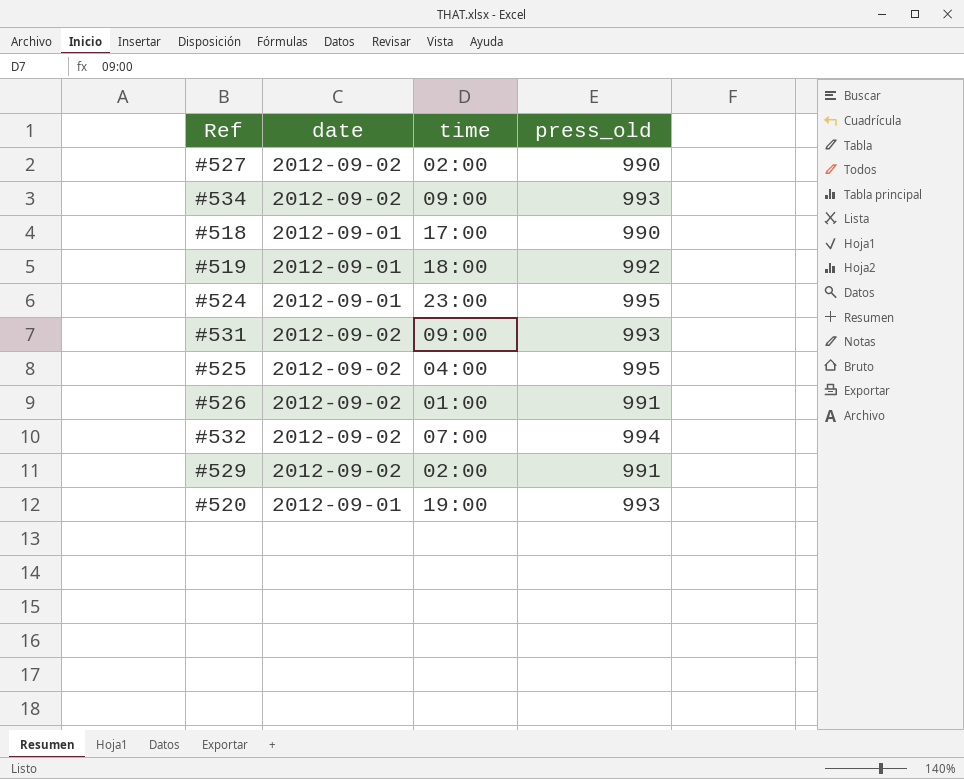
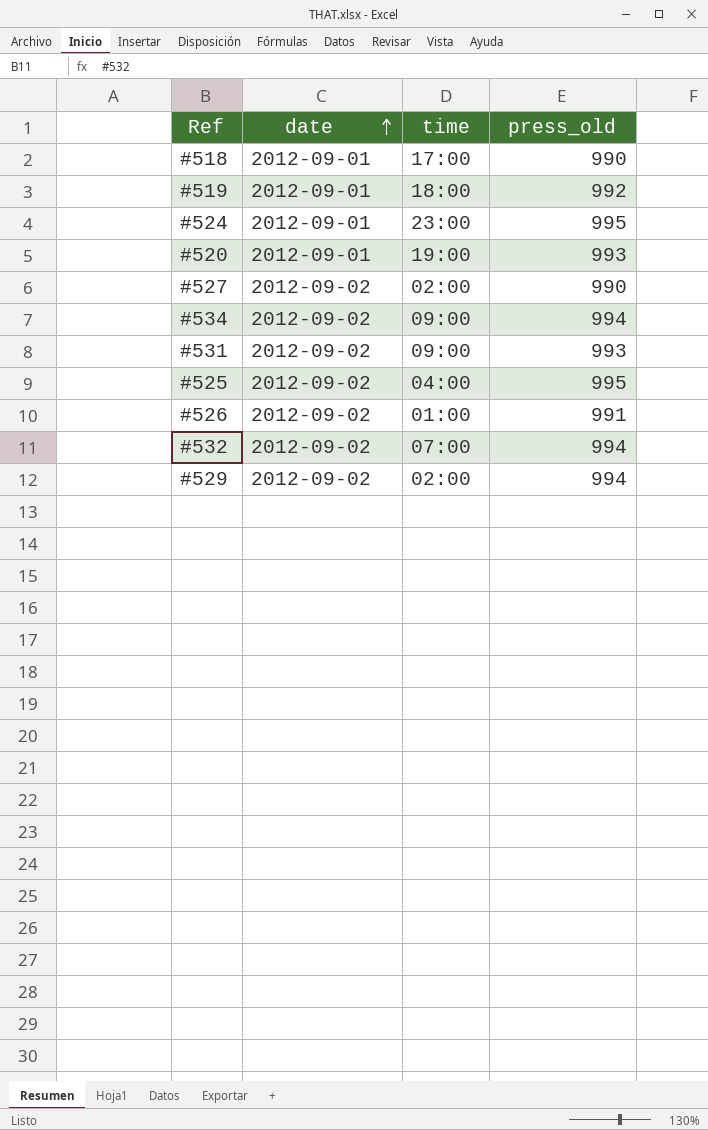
row order: none -> date ascending
#534 | press_old: 993 -> 994
#529 | press_old: 991 -> 994

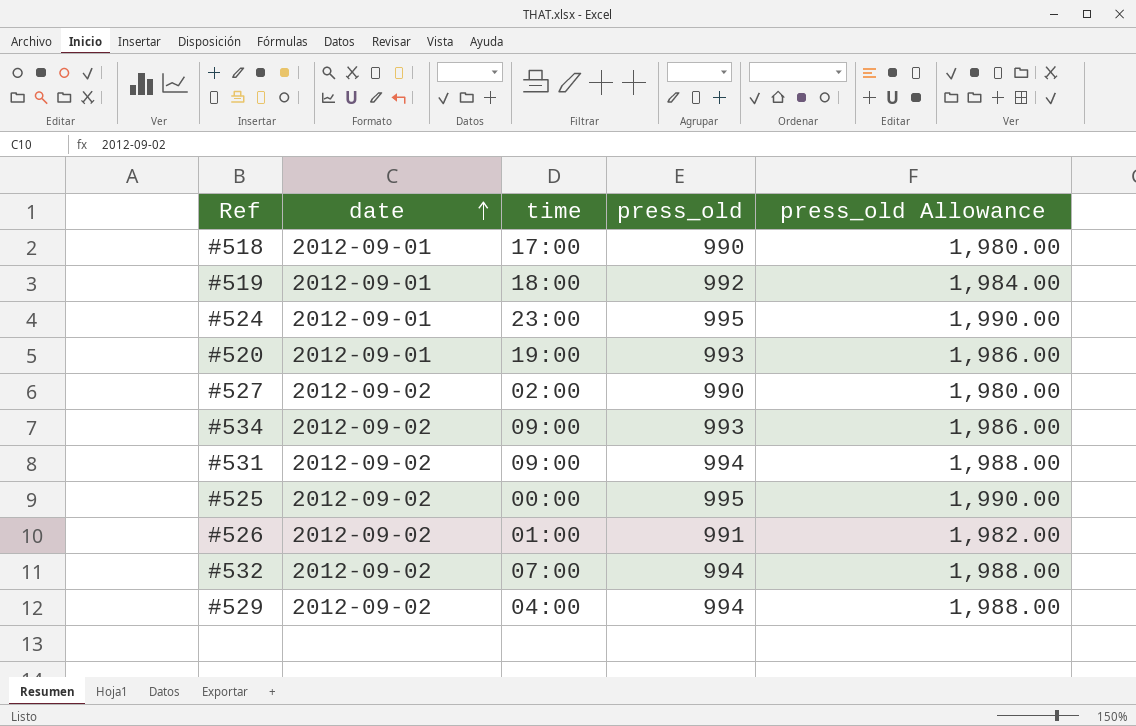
column press_old Allowance | formula: none -> [press_old] * 2
#534 | press_old: 994 -> 993
#531 | press_old: 993 -> 994
#525 | time: 04:00 -> 00:00
#529 | time: 02:00 -> 04:00

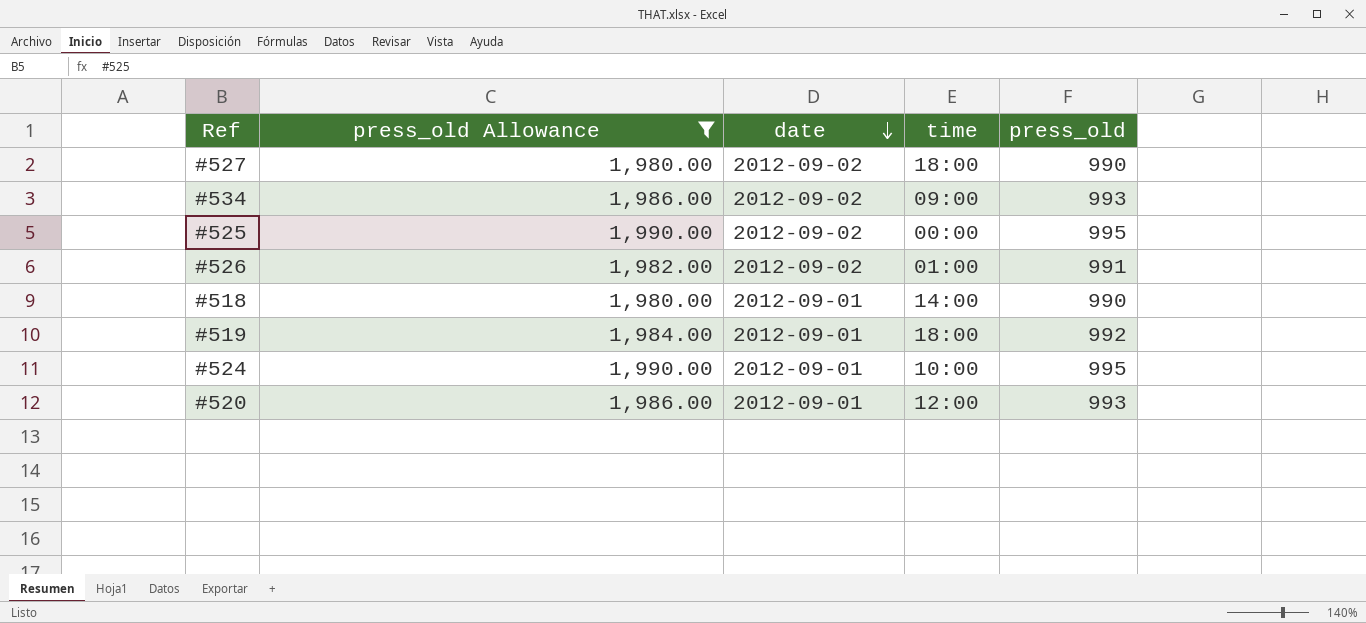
filter: none -> press_old Allowance != 1,988.00
row order: date ascending -> date descending
column press_old Allowance | position: 5 -> 2
#527 | time: 02:00 -> 18:00
#518 | time: 17:00 -> 14:00
#524 | time: 23:00 -> 10:00
#520 | time: 19:00 -> 12:00

